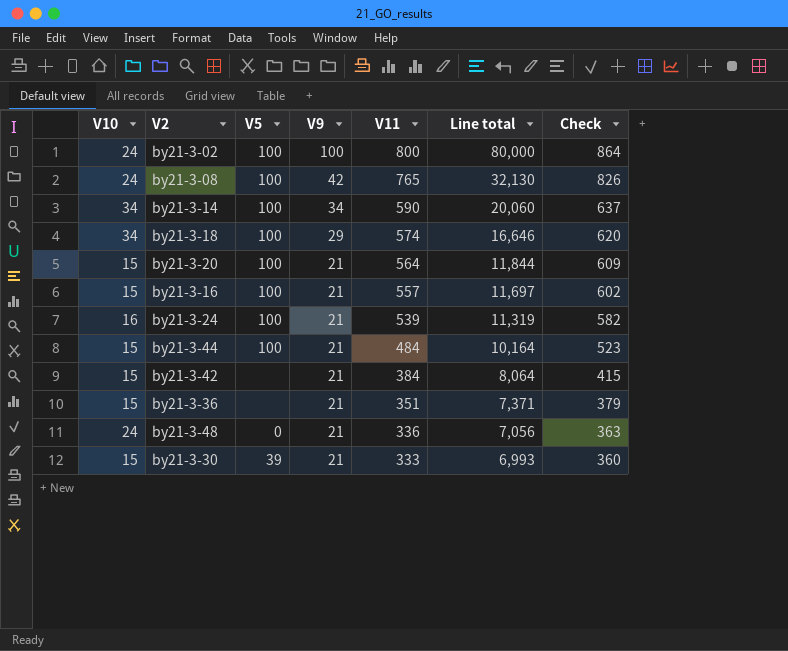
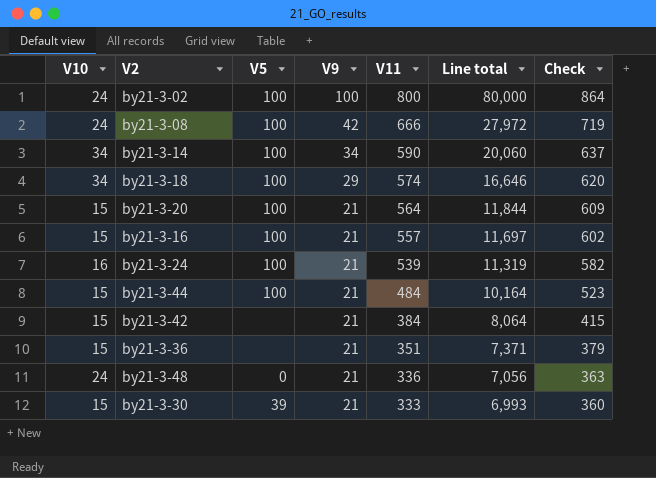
by21-3-08 | V11: 765 -> 666
by21-3-08 | Line total: 32,130 -> 27,972
by21-3-08 | Check: 826 -> 719

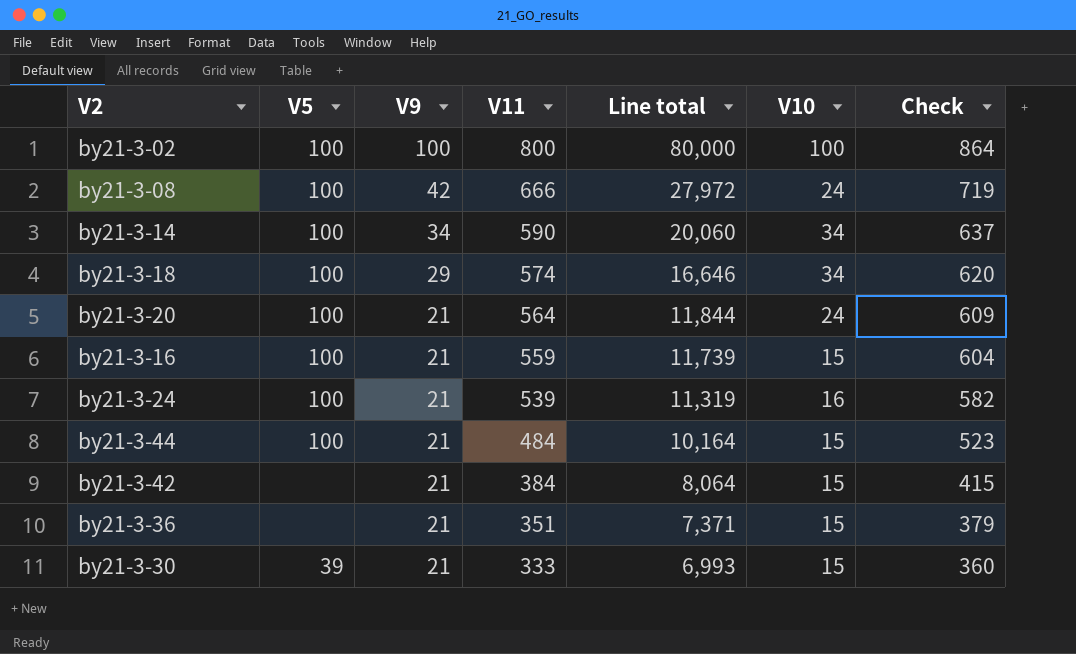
column V10 | position: 1 -> 6
row by21-3-48: 24 | 0 | 21 | 336 | 7,056 | 363 -> none
by21-3-02 | V10: 24 -> 100
by21-3-20 | V10: 15 -> 24
by21-3-16 | V11: 557 -> 559
by21-3-16 | Line total: 11,697 -> 11,739
by21-3-16 | Check: 602 -> 604

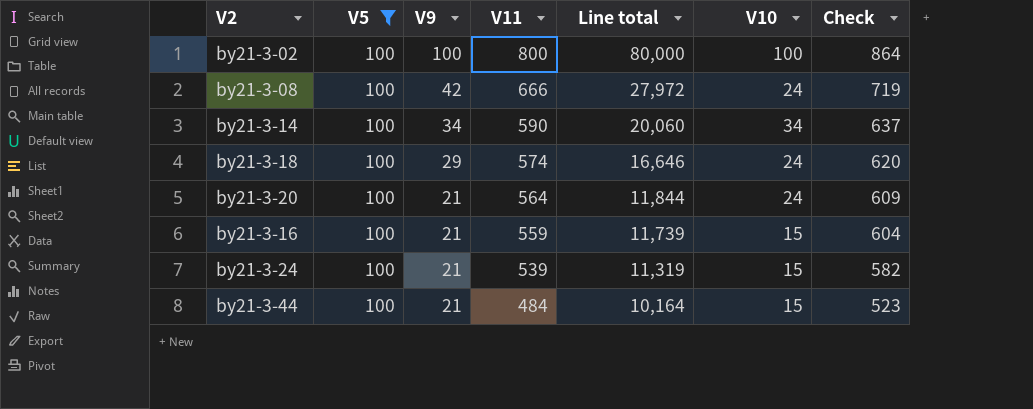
filter: none -> V5 = 100
by21-3-18 | V10: 34 -> 24
by21-3-24 | V10: 16 -> 15

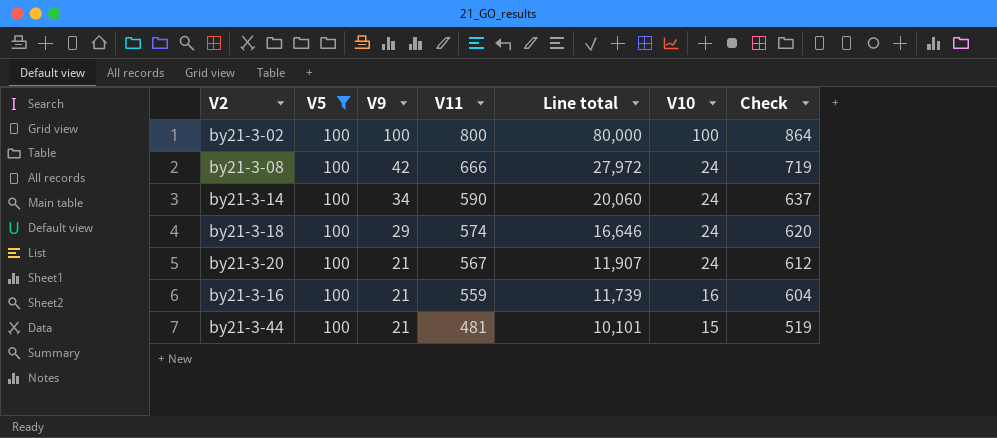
row by21-3-24: 100 | 21 | 539 | 11,319 | 15 | 582 -> none
by21-3-14 | V10: 34 -> 24
by21-3-20 | V11: 564 -> 567
by21-3-20 | Line total: 11,844 -> 11,907
by21-3-20 | Check: 609 -> 612
by21-3-16 | V10: 15 -> 16
by21-3-44 | V11: 484 -> 481
by21-3-44 | Line total: 10,164 -> 10,101
by21-3-44 | Check: 523 -> 519

